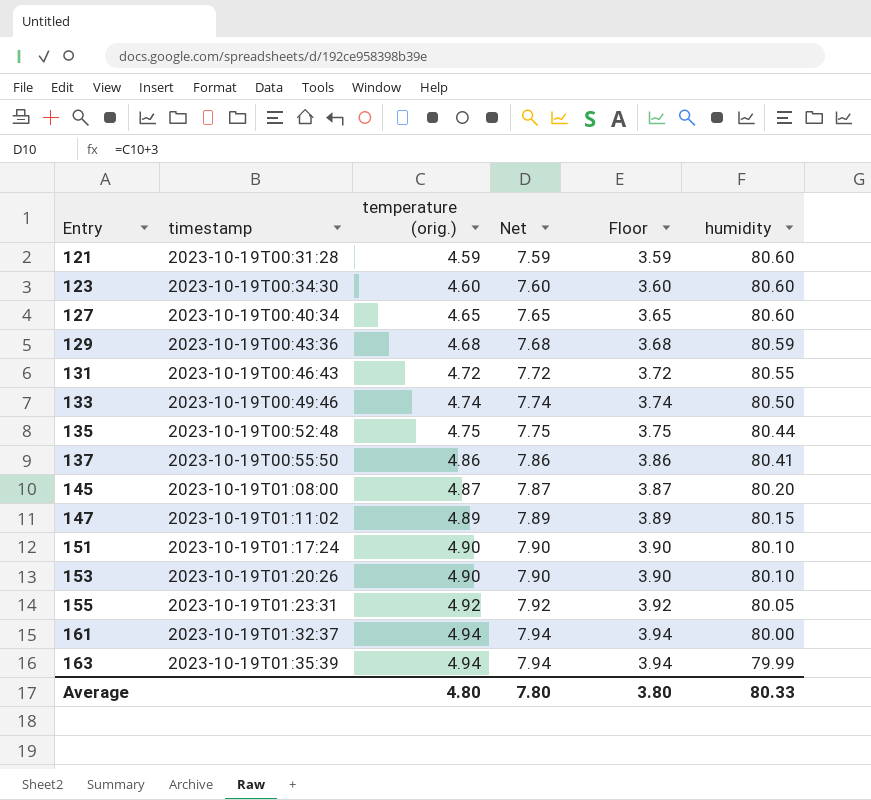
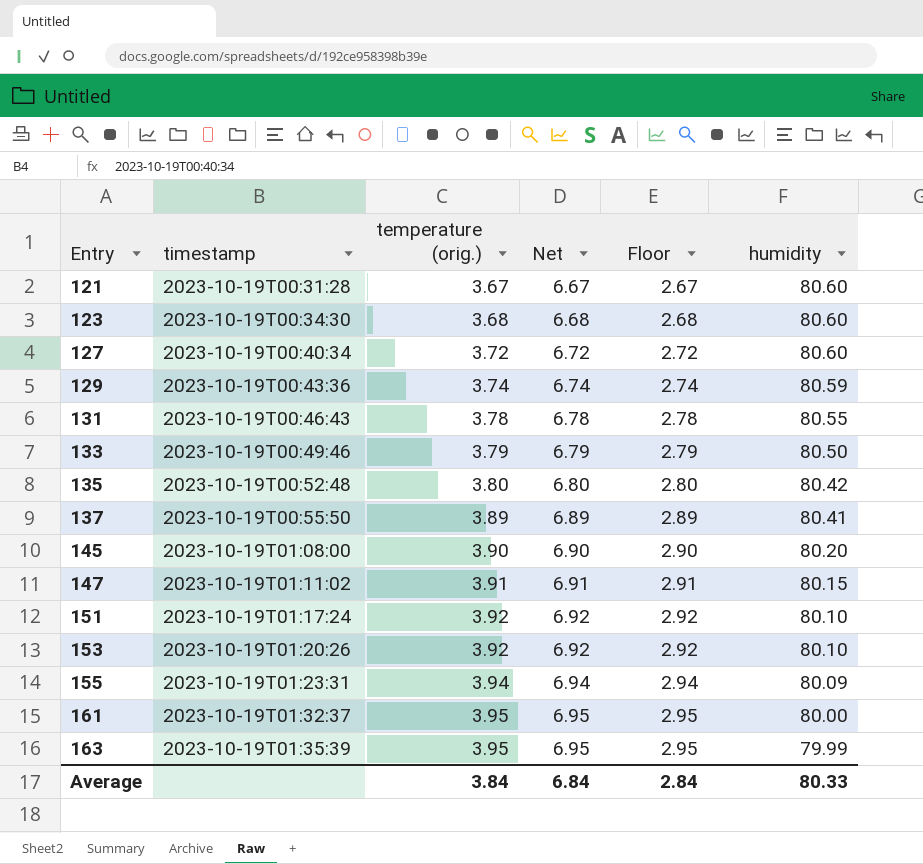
121 | temperature (orig.): 4.59 -> 3.67
121 | Net: 7.59 -> 6.67
121 | Floor: 3.59 -> 2.67
123 | temperature (orig.): 4.60 -> 3.68
123 | Net: 7.60 -> 6.68
123 | Floor: 3.60 -> 2.68
127 | temperature (orig.): 4.65 -> 3.72
127 | Net: 7.65 -> 6.72
127 | Floor: 3.65 -> 2.72
129 | temperature (orig.): 4.68 -> 3.74
129 | Net: 7.68 -> 6.74
129 | Floor: 3.68 -> 2.74
131 | temperature (orig.): 4.72 -> 3.78
131 | Net: 7.72 -> 6.78
131 | Floor: 3.72 -> 2.78
133 | temperature (orig.): 4.74 -> 3.79
133 | Net: 7.74 -> 6.79
133 | Floor: 3.74 -> 2.79
135 | temperature (orig.): 4.75 -> 3.80
135 | Net: 7.75 -> 6.80
135 | Floor: 3.75 -> 2.80
135 | humidity: 80.44 -> 80.42
137 | temperature (orig.): 4.86 -> 3.89
137 | Net: 7.86 -> 6.89
137 | Floor: 3.86 -> 2.89
145 | temperature (orig.): 4.87 -> 3.90
145 | Net: 7.87 -> 6.90
145 | Floor: 3.87 -> 2.90
147 | temperature (orig.): 4.89 -> 3.91
147 | Net: 7.89 -> 6.91
147 | Floor: 3.89 -> 2.91
151 | temperature (orig.): 4.90 -> 3.92
151 | Net: 7.90 -> 6.92
151 | Floor: 3.90 -> 2.92
153 | temperature (orig.): 4.90 -> 3.92
153 | Net: 7.90 -> 6.92
153 | Floor: 3.90 -> 2.92
155 | temperature (orig.): 4.92 -> 3.94
155 | Net: 7.92 -> 6.94
155 | Floor: 3.92 -> 2.94
155 | humidity: 80.05 -> 80.09
161 | temperature (orig.): 4.94 -> 3.95
161 | Net: 7.94 -> 6.95
161 | Floor: 3.94 -> 2.95
163 | temperature (orig.): 4.94 -> 3.95
163 | Net: 7.94 -> 6.95
163 | Floor: 3.94 -> 2.95
Average | temperature (orig.): 4.80 -> 3.84
Average | Net: 7.80 -> 6.84
Average | Floor: 3.80 -> 2.84

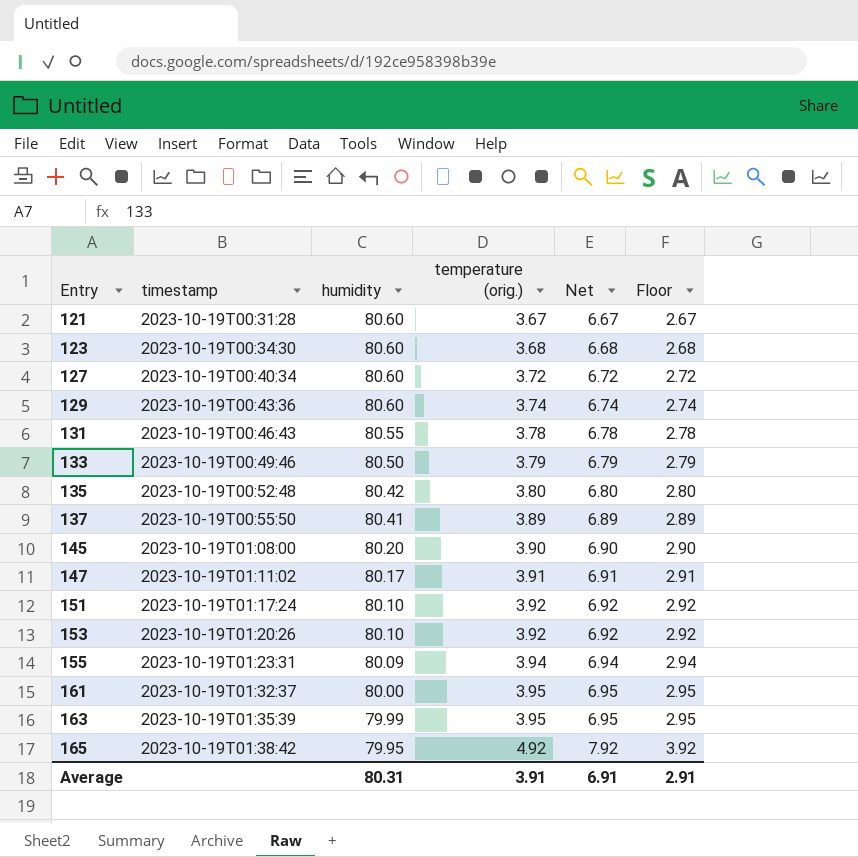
column humidity | position: 6 -> 3
129 | humidity: 80.59 -> 80.60
147 | humidity: 80.15 -> 80.17
row 165: none -> 2023-10-19T01:38:42 | 79.95 | 4.92 | 7.92 | 3.92
Average | humidity: 80.33 -> 80.31
Average | temperature (orig.): 3.84 -> 3.91
Average | Net: 6.84 -> 6.91
Average | Floor: 2.84 -> 2.91

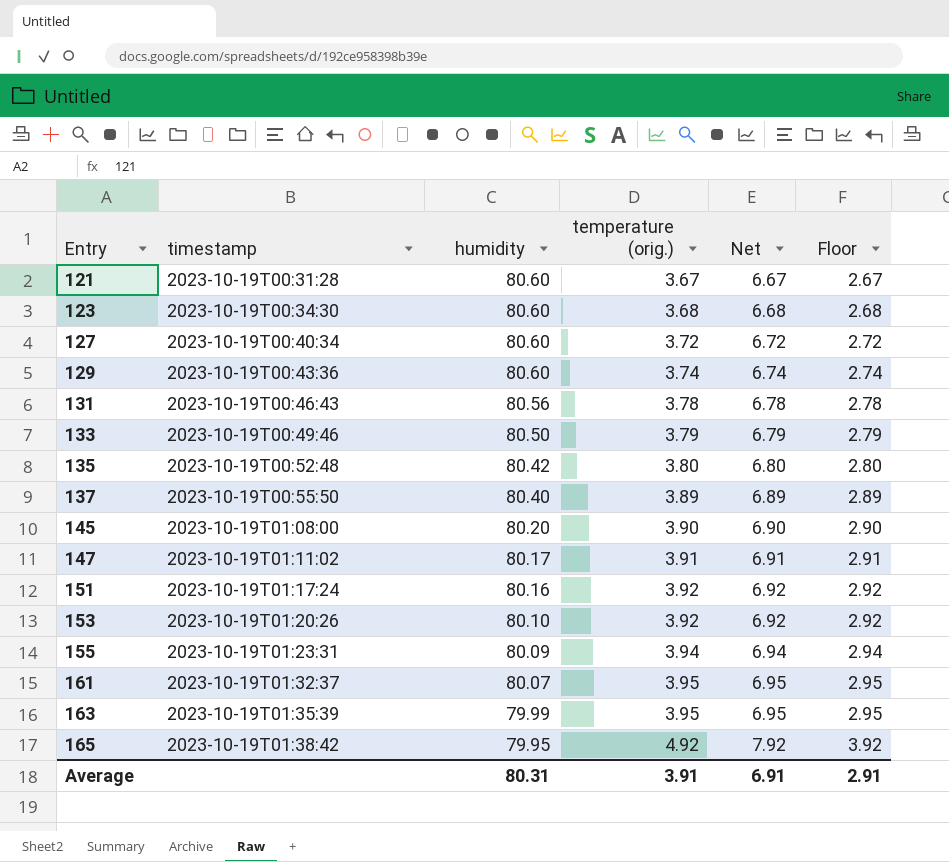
131 | humidity: 80.55 -> 80.56
137 | humidity: 80.41 -> 80.40
151 | humidity: 80.10 -> 80.16
161 | humidity: 80.00 -> 80.07

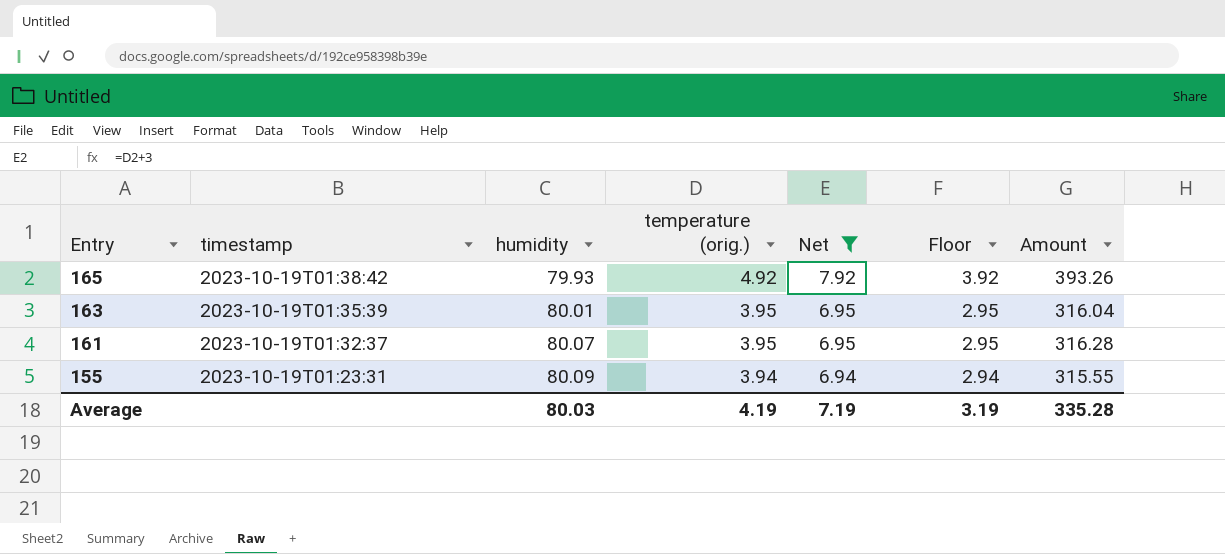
filter: none -> Net >= 6.94
row order: Entry ascending -> Entry descending
column Amount | formula: none -> [humidity] * [temperature (orig.)]
165 | humidity: 79.95 -> 79.93
163 | humidity: 79.99 -> 80.01
Average | humidity: 80.31 -> 80.03
Average | temperature (orig.): 3.91 -> 4.19
Average | Net: 6.91 -> 7.19
Average | Floor: 2.91 -> 3.19

